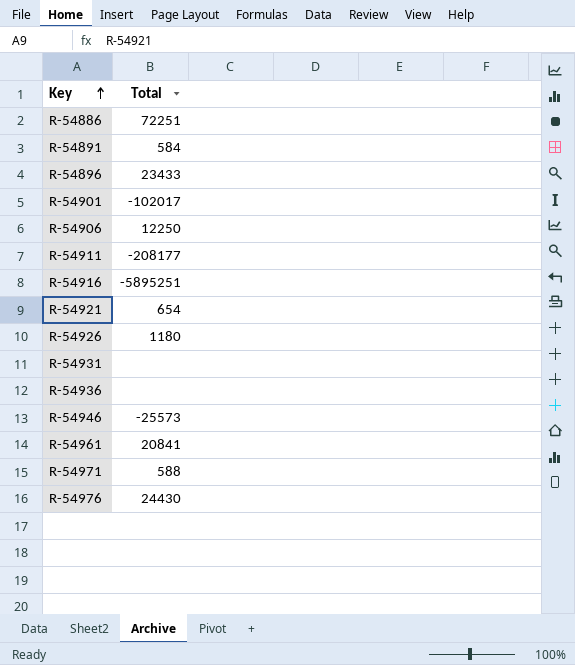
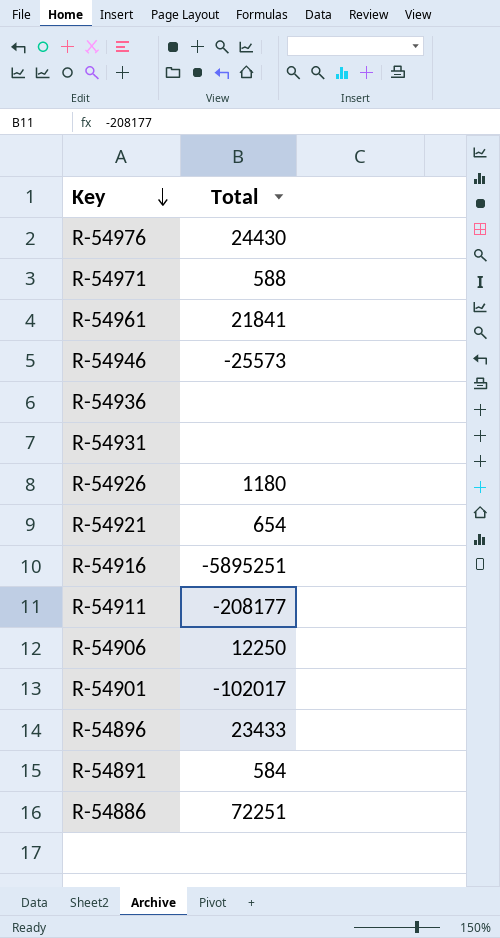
row order: Key ascending -> Key descending
R-54961 | Total: 20841 -> 21841

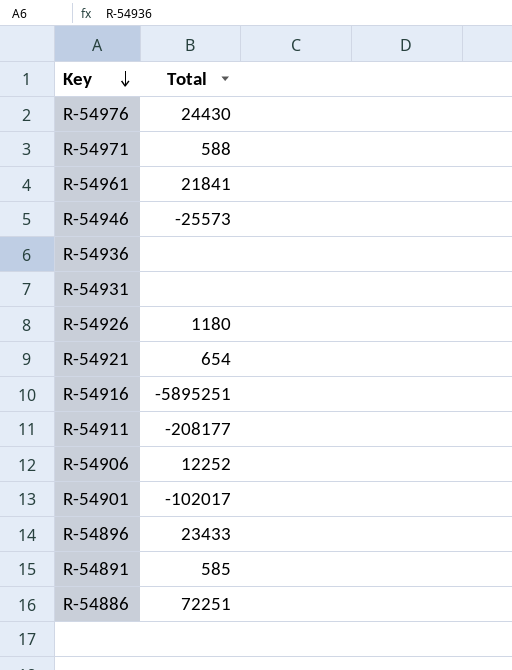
R-54906 | Total: 12250 -> 12252
R-54891 | Total: 584 -> 585

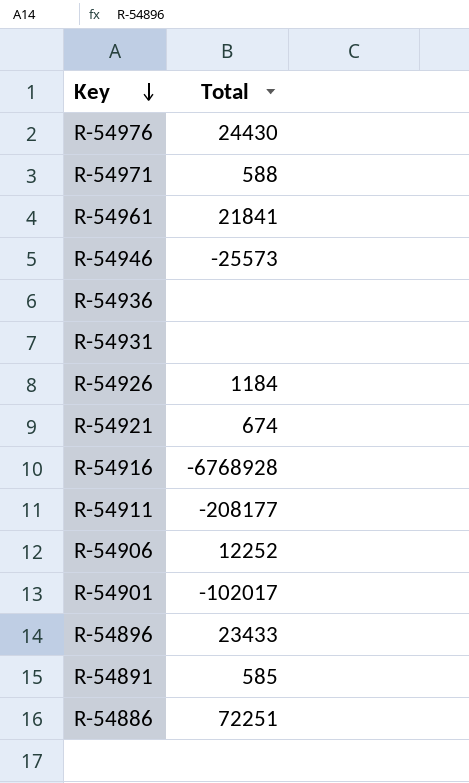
R-54926 | Total: 1180 -> 1184
R-54921 | Total: 654 -> 674
R-54916 | Total: -5895251 -> -6768928

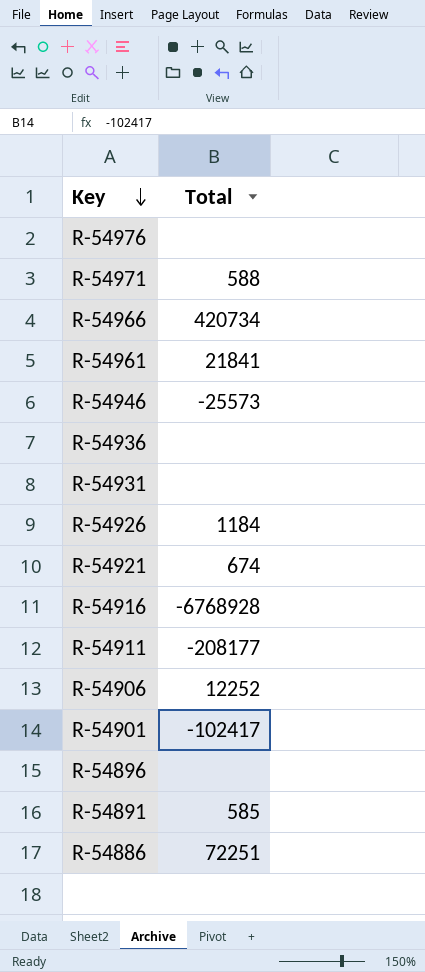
R-54976 | Total: 24430 -> none
row R-54966: none -> 420734
R-54901 | Total: -102017 -> -102417
R-54896 | Total: 23433 -> none

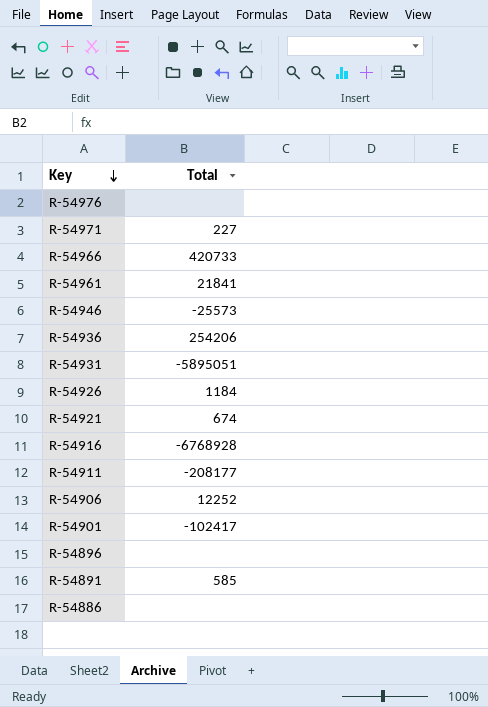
R-54971 | Total: 588 -> 227
R-54966 | Total: 420734 -> 420733
R-54936 | Total: none -> 254206
R-54931 | Total: none -> -5895051
R-54886 | Total: 72251 -> none

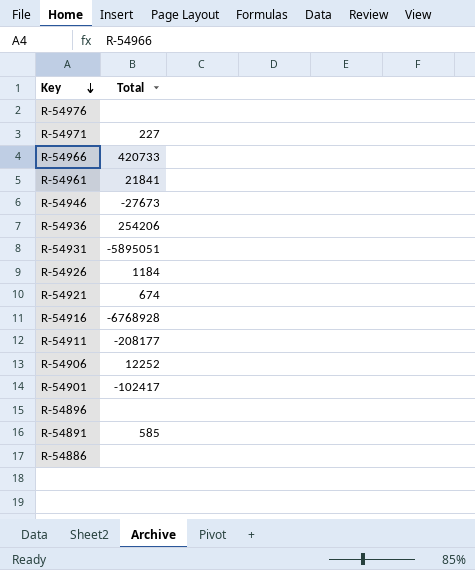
R-54946 | Total: -25573 -> -27673

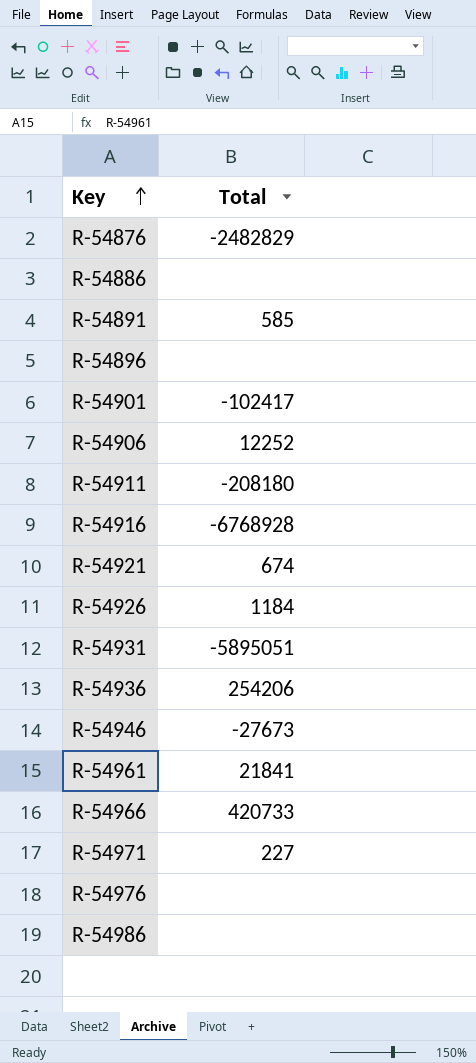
row order: Key descending -> Key ascending
row R-54876: none -> -2482829
R-54911 | Total: -208177 -> -208180
row R-54986: none -> none

